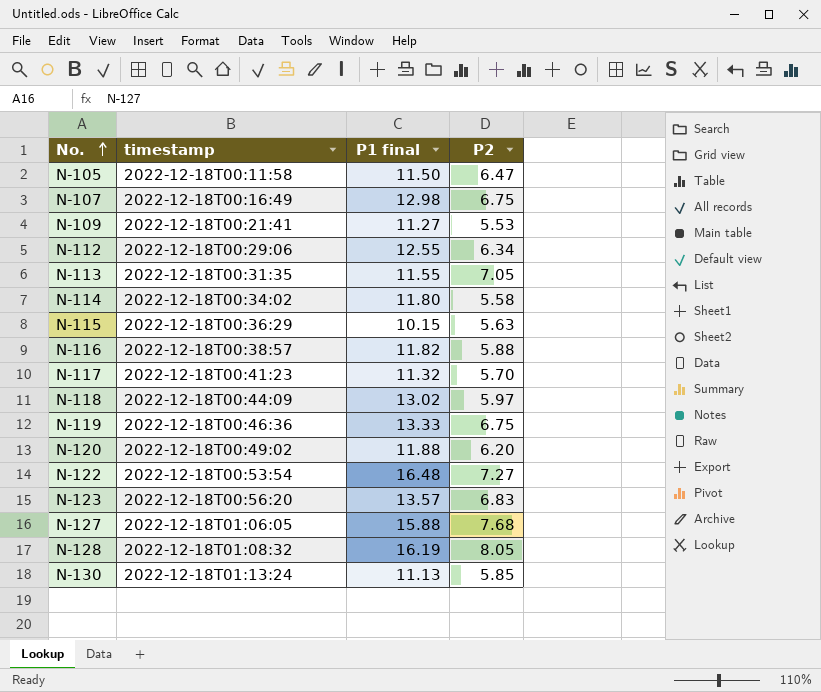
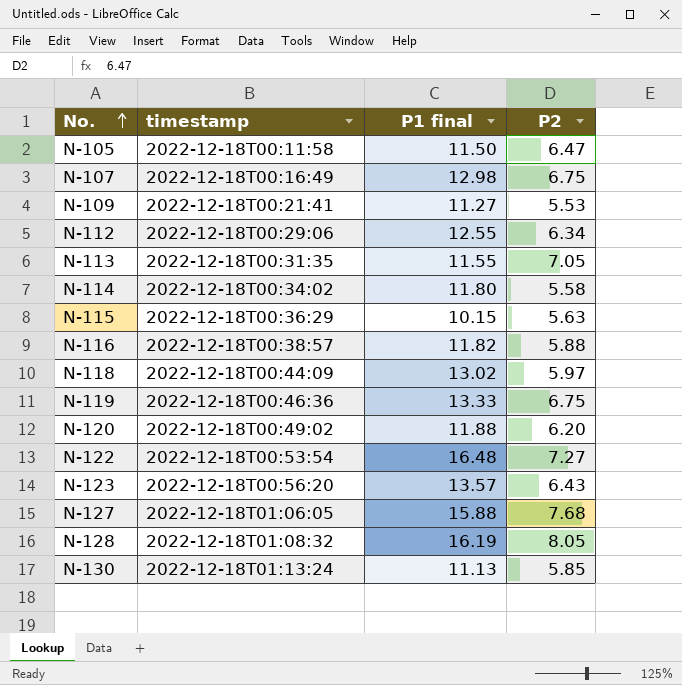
row N-117: 2022-12-18T00:41:23 | 11.32 | 5.70 -> none
N-123 | P2: 6.83 -> 6.43

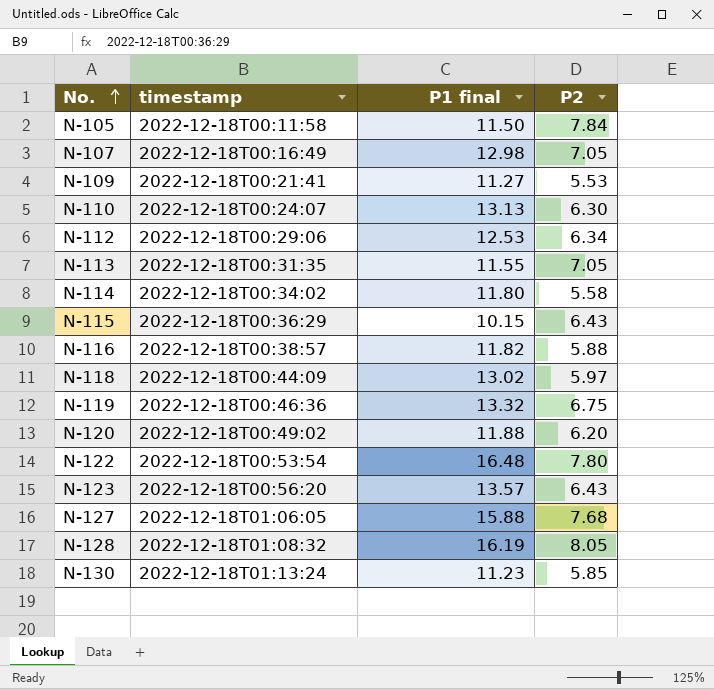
N-105 | P2: 6.47 -> 7.84
N-107 | P2: 6.75 -> 7.05
row N-110: none -> 2022-12-18T00:24:07 | 13.13 | 6.30
N-112 | P1 final: 12.55 -> 12.53
N-115 | P2: 5.63 -> 6.43
N-119 | P1 final: 13.33 -> 13.32
N-122 | P2: 7.27 -> 7.80
N-130 | P1 final: 11.13 -> 11.23

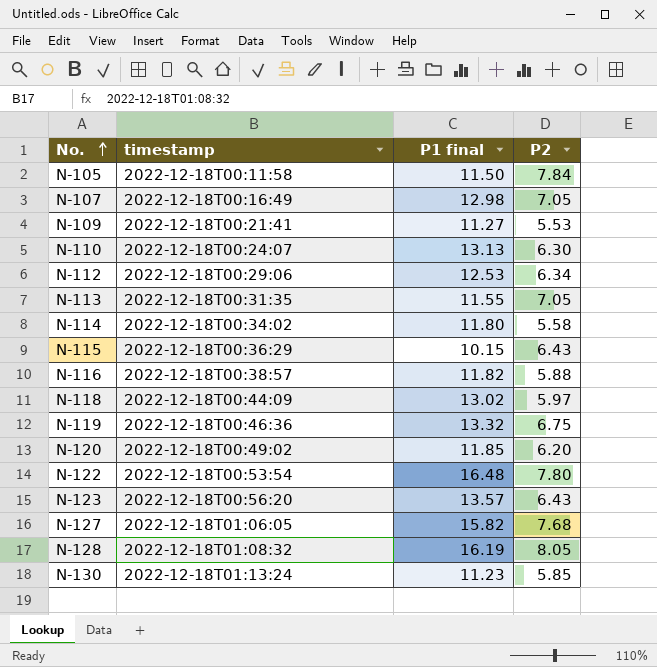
N-120 | P1 final: 11.88 -> 11.85
N-127 | P1 final: 15.88 -> 15.82

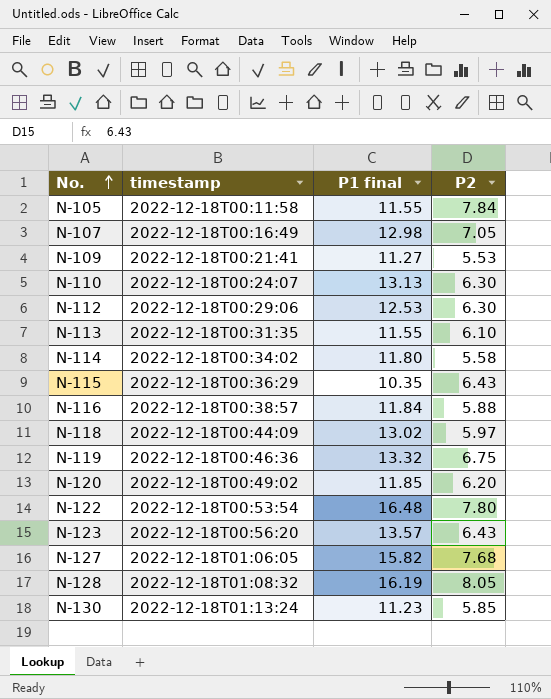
N-105 | P1 final: 11.50 -> 11.55
N-112 | P2: 6.34 -> 6.30
N-113 | P2: 7.05 -> 6.10
N-115 | P1 final: 10.15 -> 10.35
N-116 | P1 final: 11.82 -> 11.84

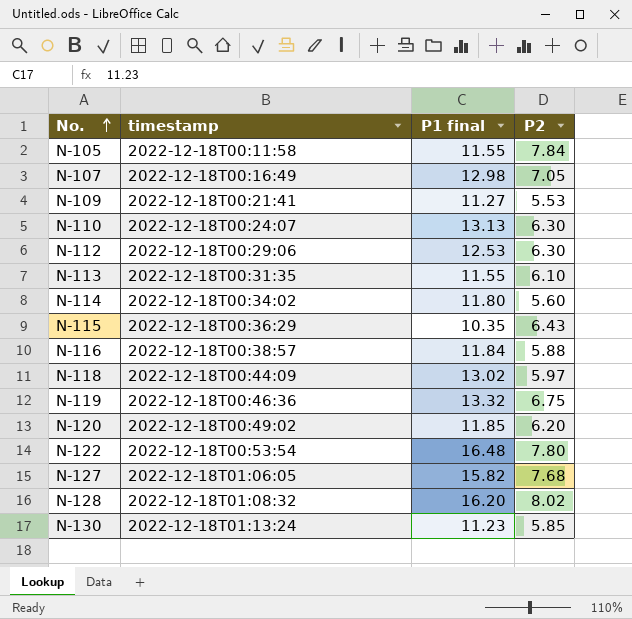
row N-123: 2022-12-18T00:56:20 | 13.57 | 6.43 -> none
N-114 | P2: 5.58 -> 5.60
N-128 | P1 final: 16.19 -> 16.20
N-128 | P2: 8.05 -> 8.02

